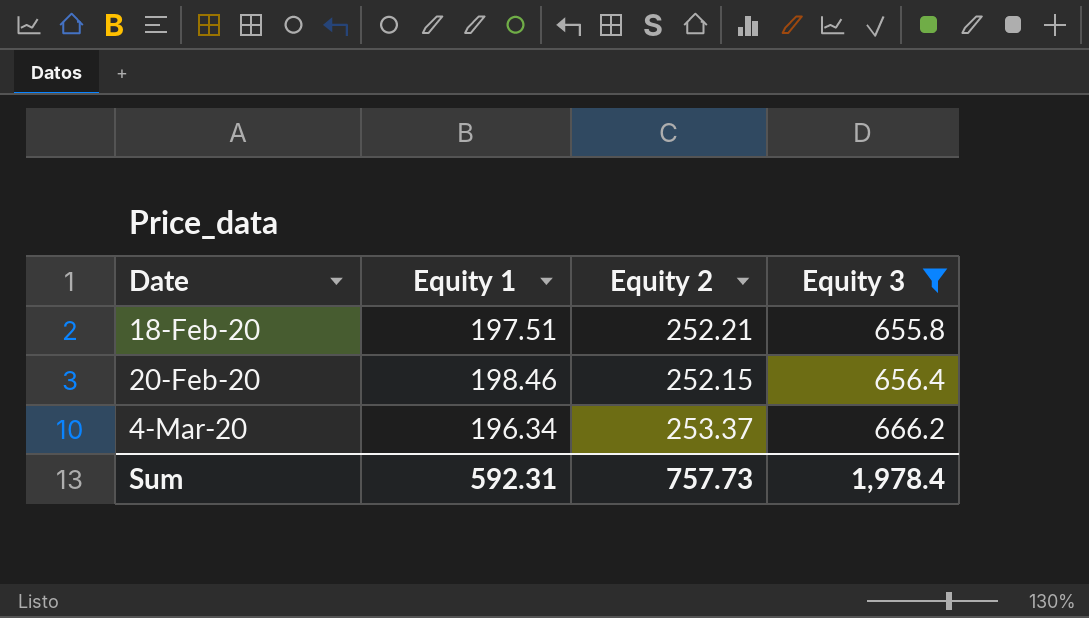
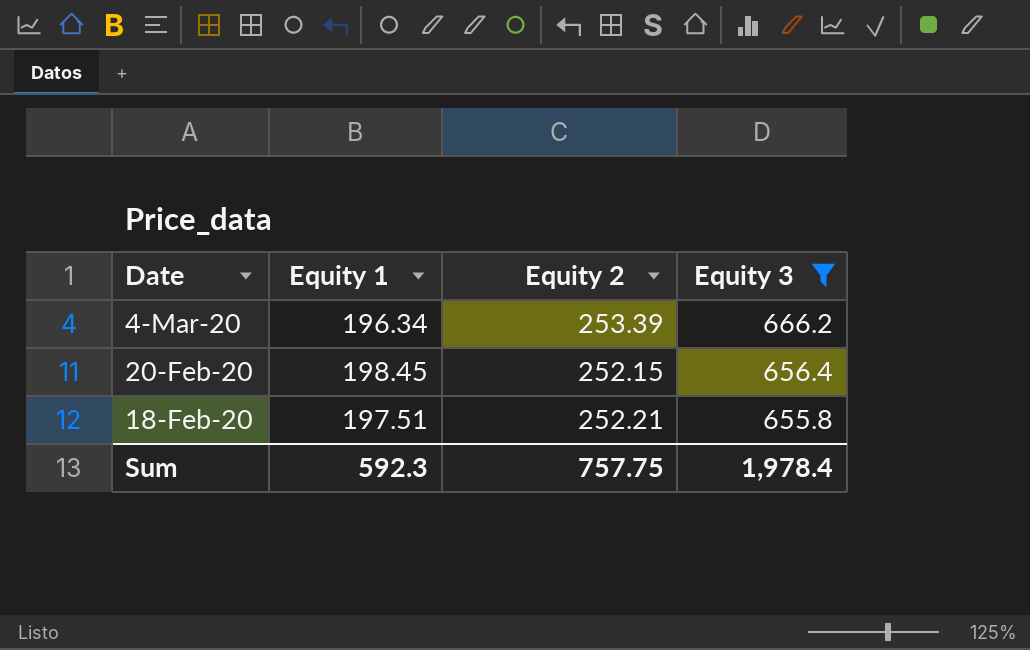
row order: Date ascending -> Date descending
4-Mar-20 | Equity 2: 253.37 -> 253.39
20-Feb-20 | Equity 1: 198.46 -> 198.45
Sum | Equity 1: 592.31 -> 592.3
Sum | Equity 2: 757.73 -> 757.75

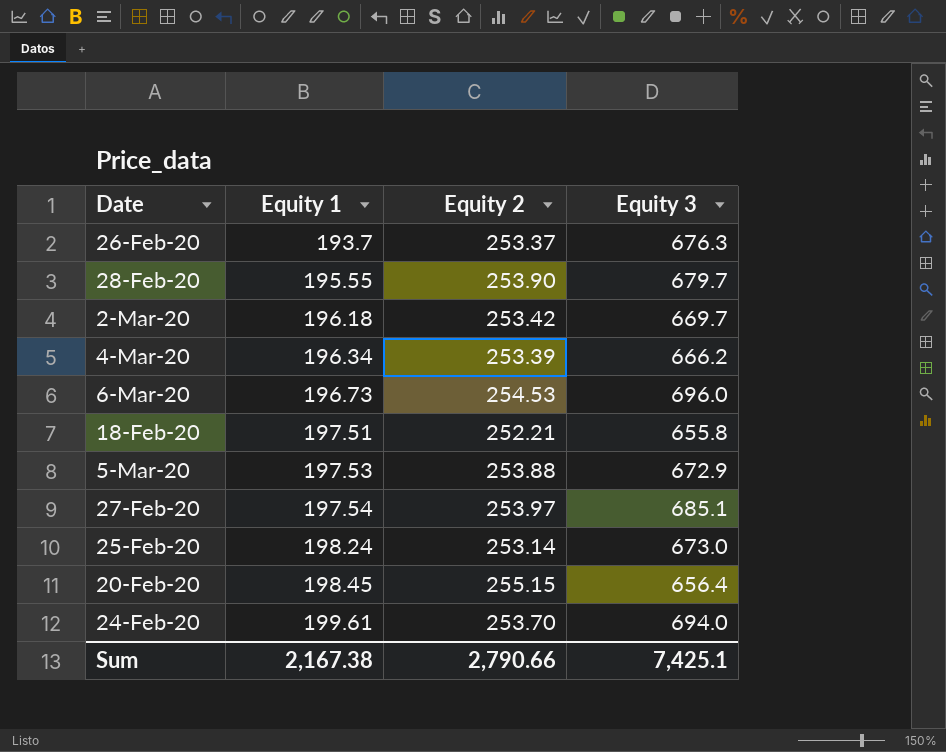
filter: Equity 3 <= 666.2 -> none
row order: Date descending -> Equity 1 ascending
20-Feb-20 | Equity 2: 252.15 -> 255.15
Sum | Equity 1: 592.3 -> 2,167.38
Sum | Equity 2: 757.75 -> 2,790.66
Sum | Equity 3: 1,978.4 -> 7,425.1

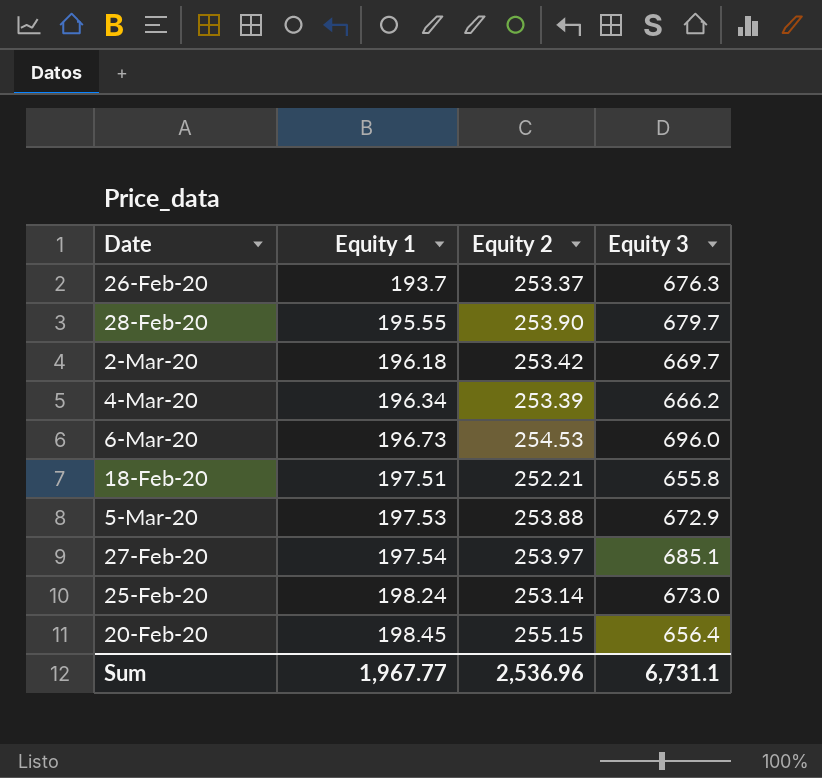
row 24-Feb-20: 199.61 | 253.70 | 694.0 -> none
Sum | Equity 1: 2,167.38 -> 1,967.77
Sum | Equity 2: 2,790.66 -> 2,536.96
Sum | Equity 3: 7,425.1 -> 6,731.1

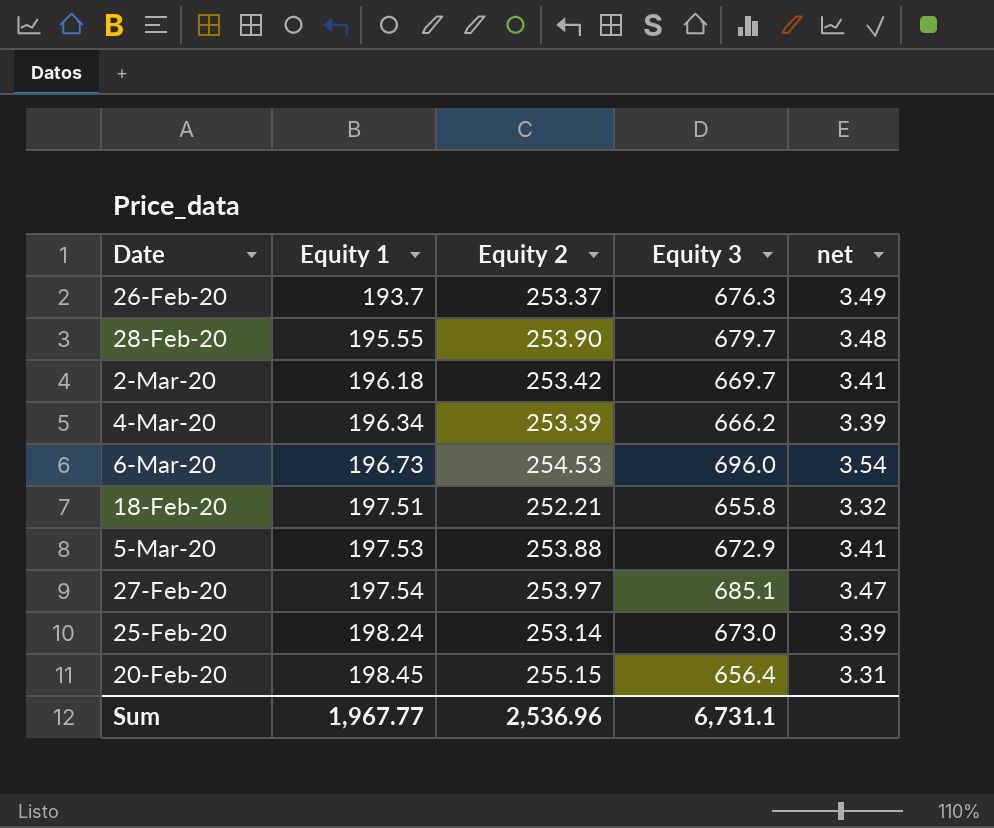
column net | formula: none -> [Equity 3] / [Equity 1]

